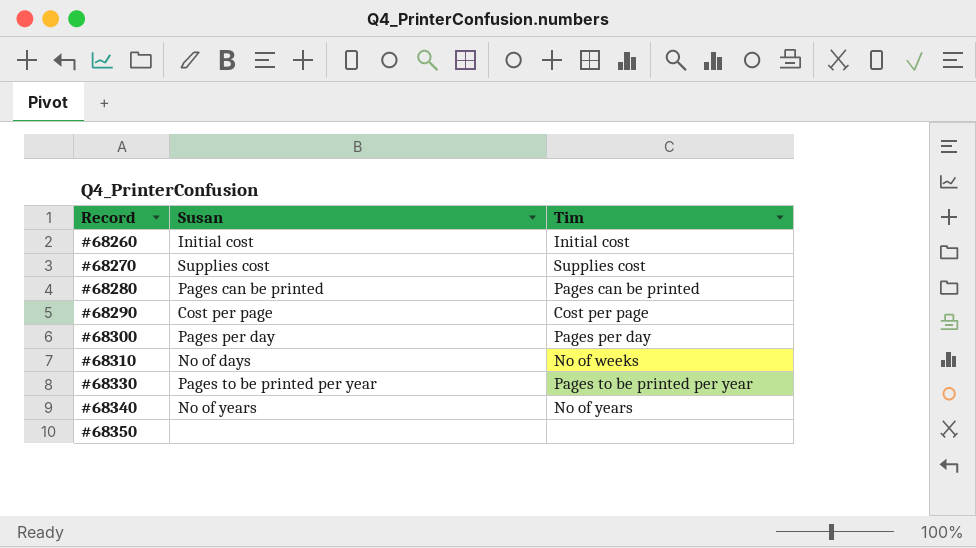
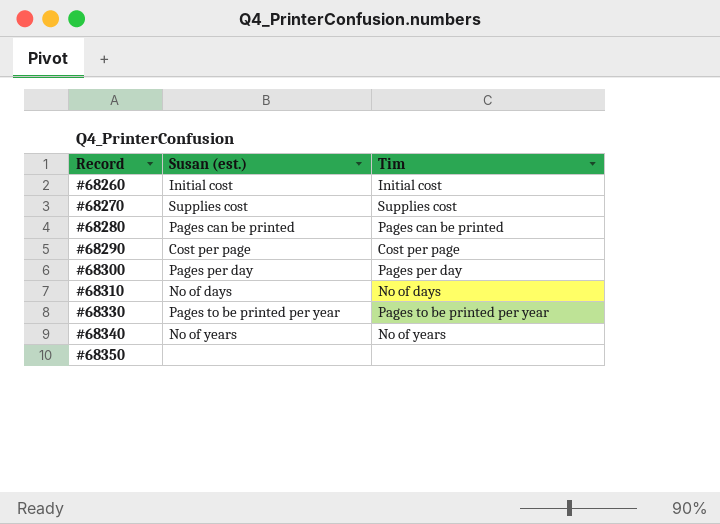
column name: Susan -> Susan (est.)
#68310 | Tim: No of weeks -> No of days

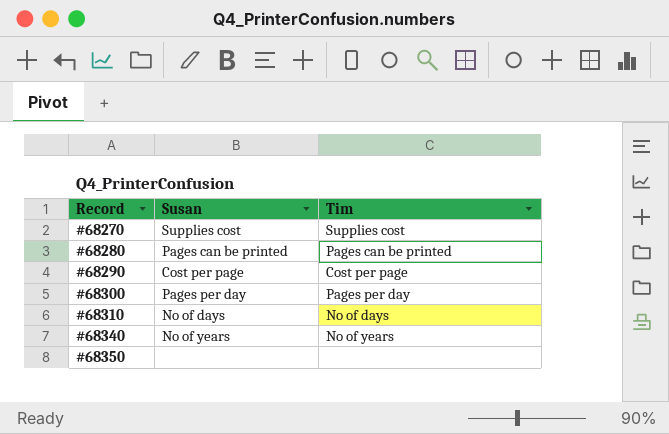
column name: Susan (est.) -> Susan
row #68260: Initial cost | Initial cost -> none
row #68330: Pages to be printed per year | Pages to be printed per year -> none

